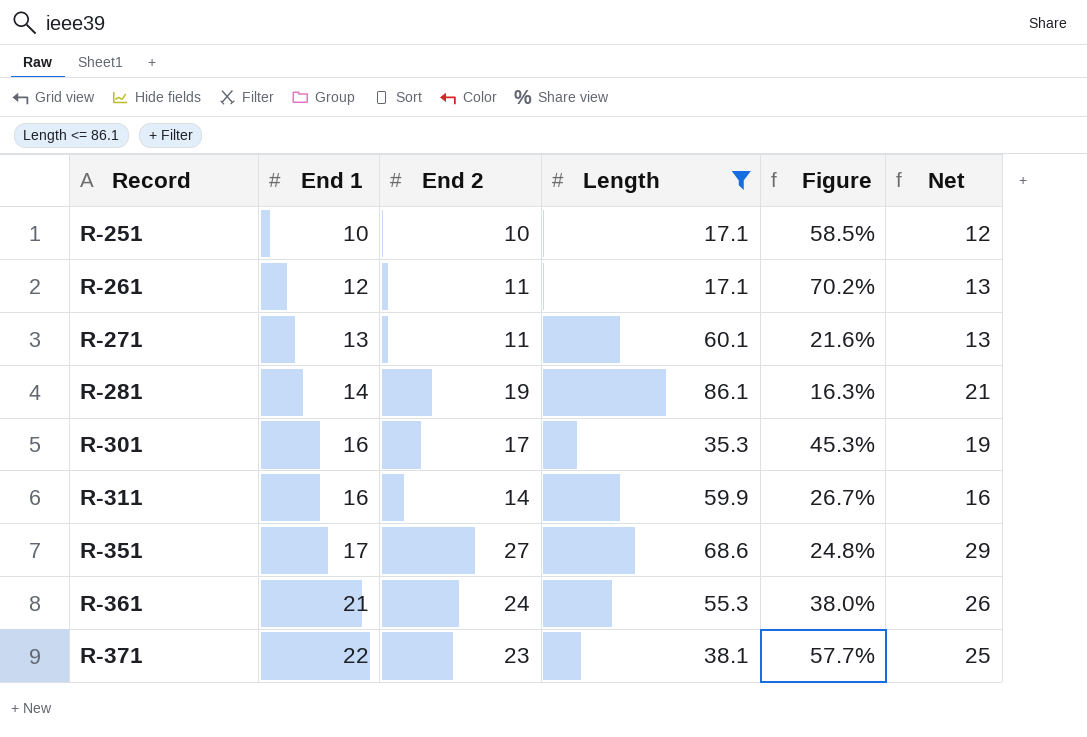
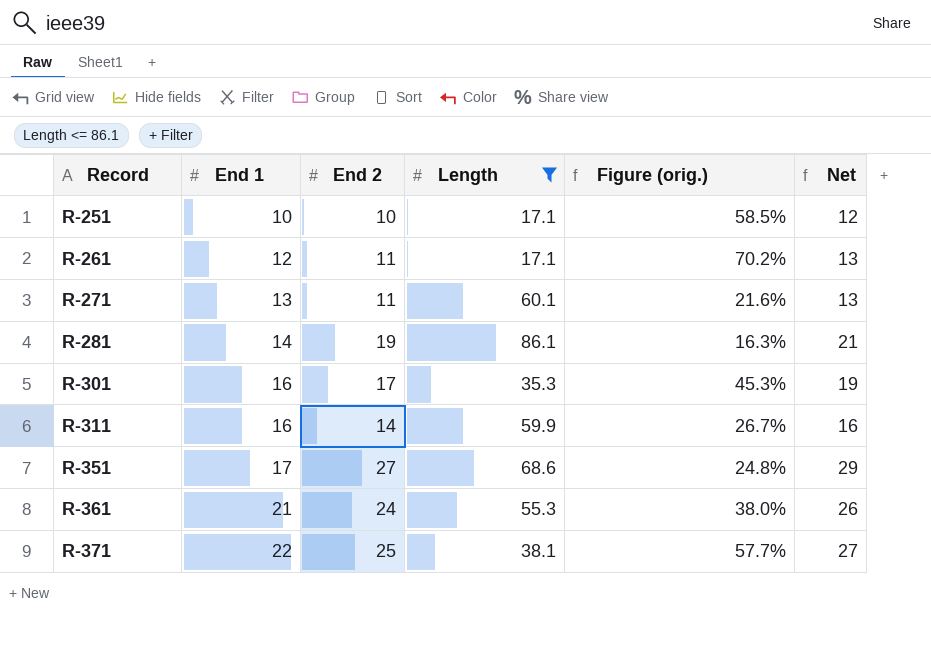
column name: Figure -> Figure (orig.)
R-371 | End 2: 23 -> 25
R-371 | Net: 25 -> 27

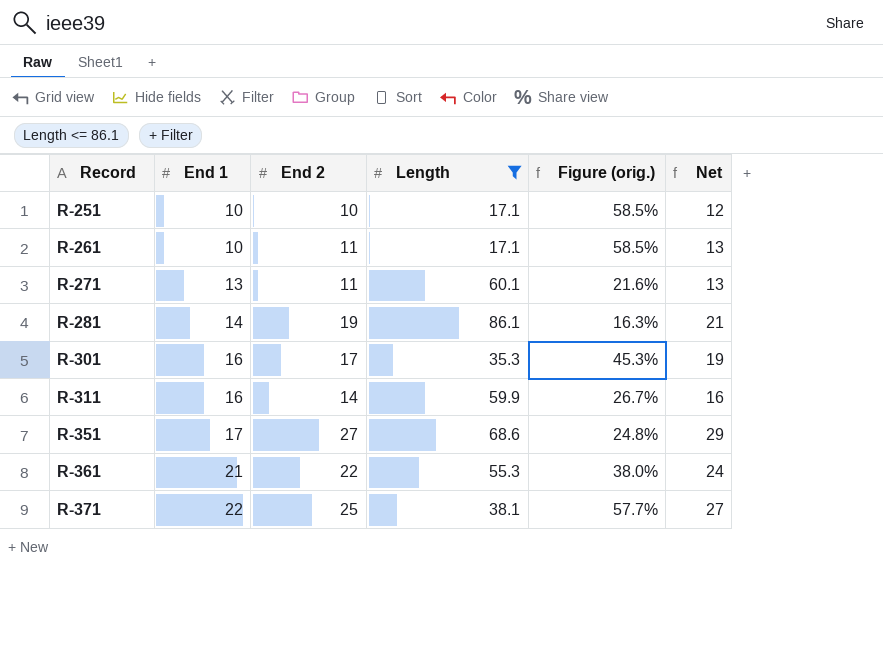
R-261 | End 1: 12 -> 10
R-261 | Figure (orig.): 70.2% -> 58.5%
R-361 | End 2: 24 -> 22
R-361 | Net: 26 -> 24

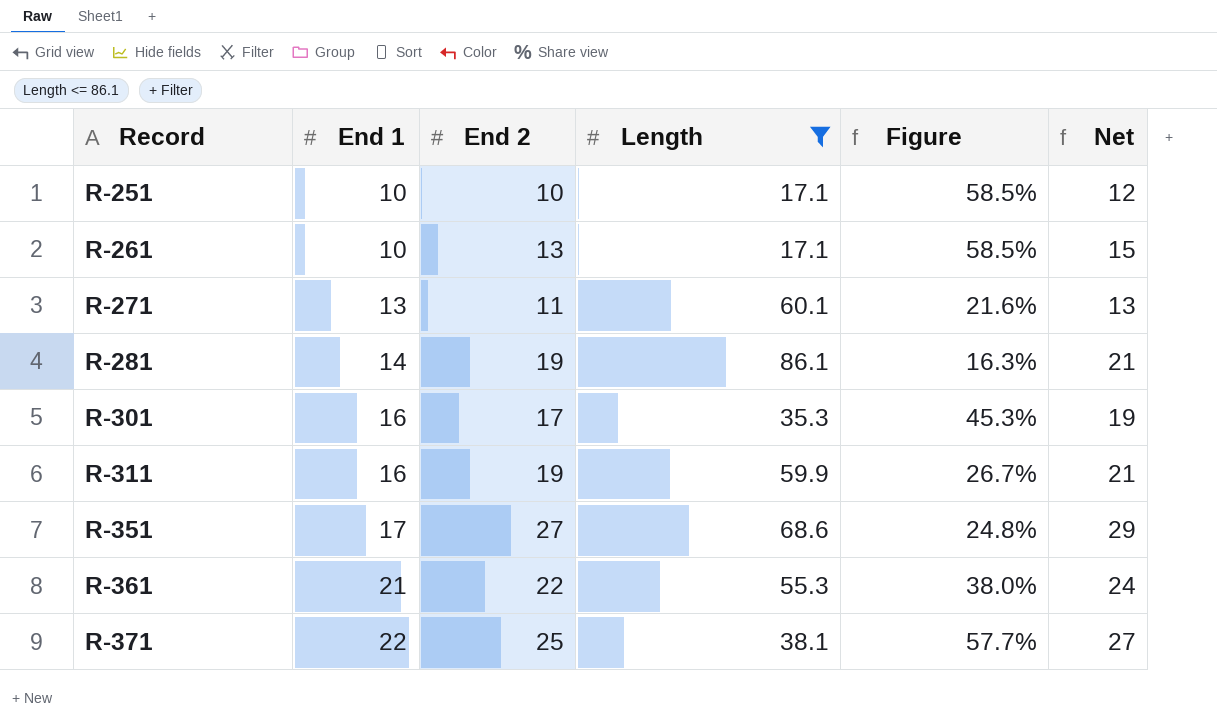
column name: Figure (orig.) -> Figure
R-261 | End 2: 11 -> 13
R-261 | Net: 13 -> 15
R-311 | End 2: 14 -> 19
R-311 | Net: 16 -> 21

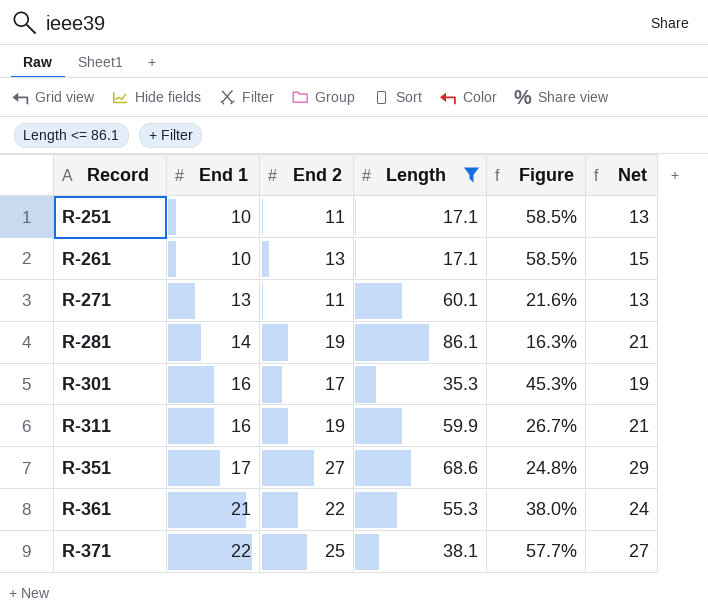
R-251 | End 2: 10 -> 11
R-251 | Net: 12 -> 13

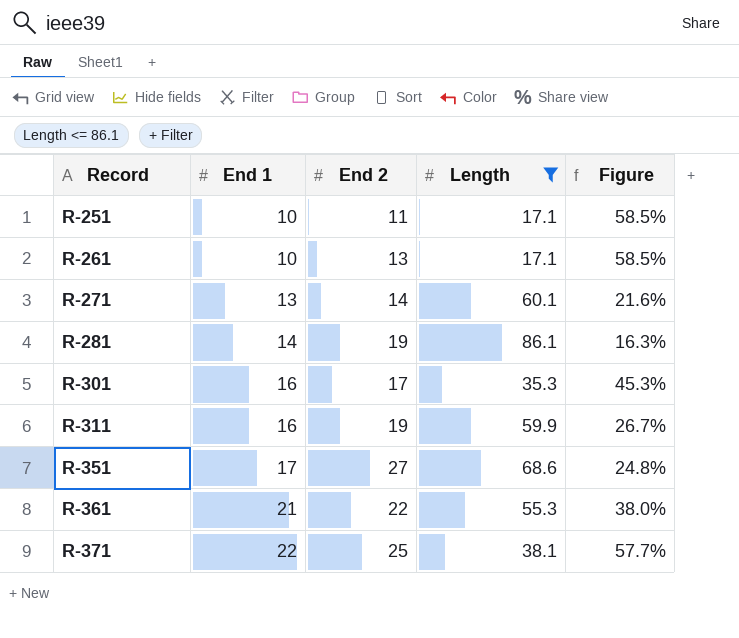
column Net | formula: [End 2] + 2 -> none
R-271 | End 2: 11 -> 14

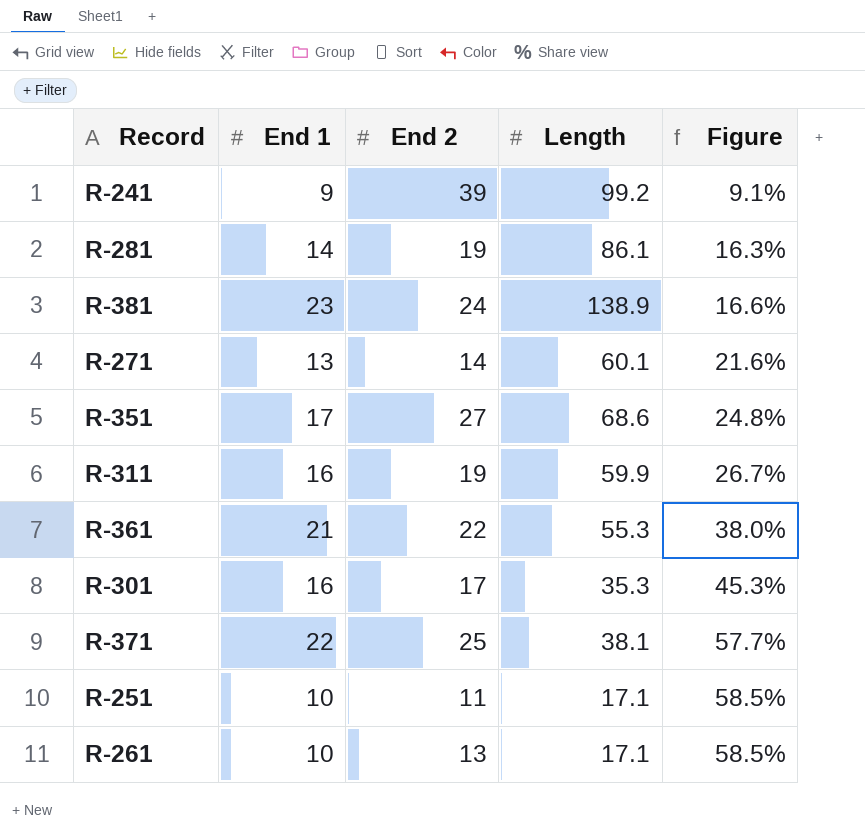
filter: Length <= 86.1 -> none
row order: Record ascending -> Figure ascending

